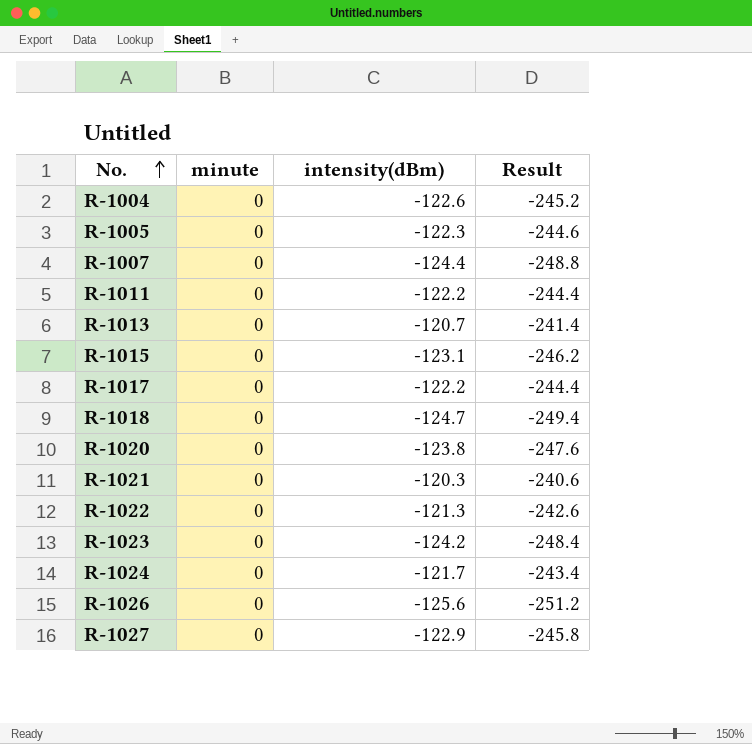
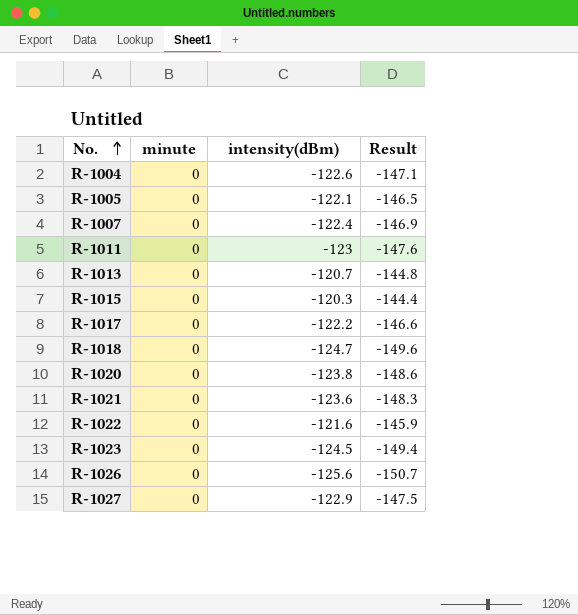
column Result | formula: [intensity(dBm)] * 2 -> [intensity(dBm)] * 1.2
row R-1024: 0 | -121.7 | -243.4 -> none
R-1005 | intensity(dBm): -122.3 -> -122.1
R-1007 | intensity(dBm): -124.4 -> -122.4
R-1011 | intensity(dBm): -122.2 -> -123
R-1015 | intensity(dBm): -123.1 -> -120.3
R-1021 | intensity(dBm): -120.3 -> -123.6
R-1022 | intensity(dBm): -121.3 -> -121.6
R-1023 | intensity(dBm): -124.2 -> -124.5

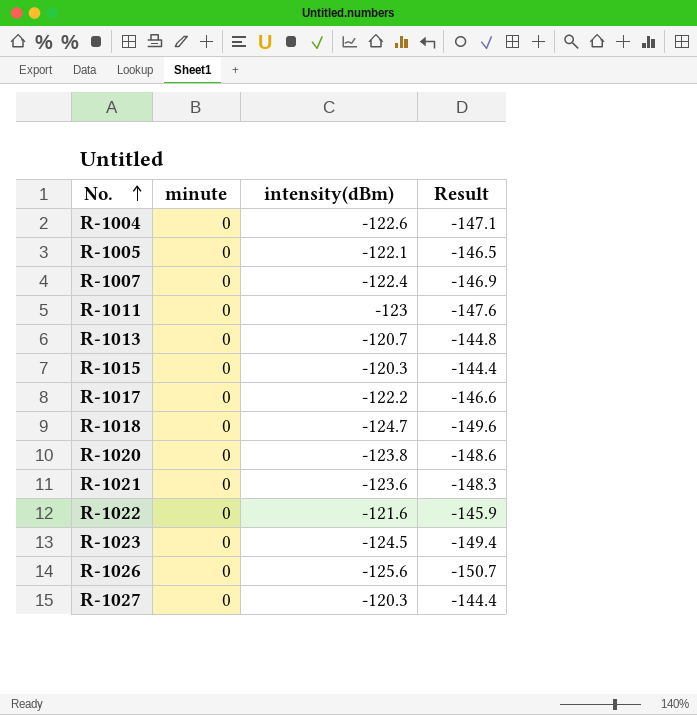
R-1027 | intensity(dBm): -122.9 -> -120.3
R-1027 | Result: -147.5 -> -144.4

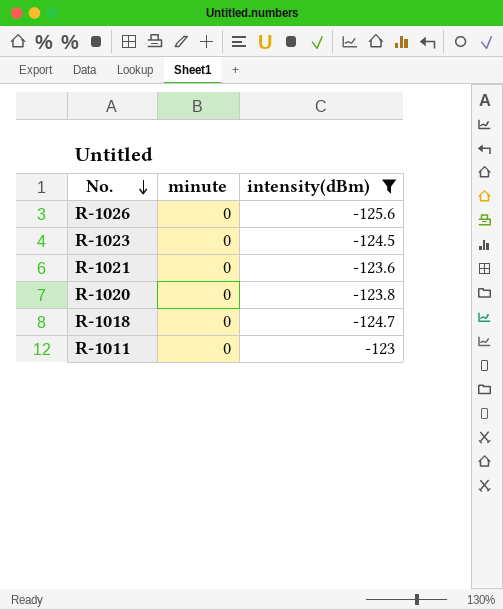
filter: none -> intensity(dBm) <= -123
row order: No. ascending -> No. descending
column Result | formula: [intensity(dBm)] * 1.2 -> none

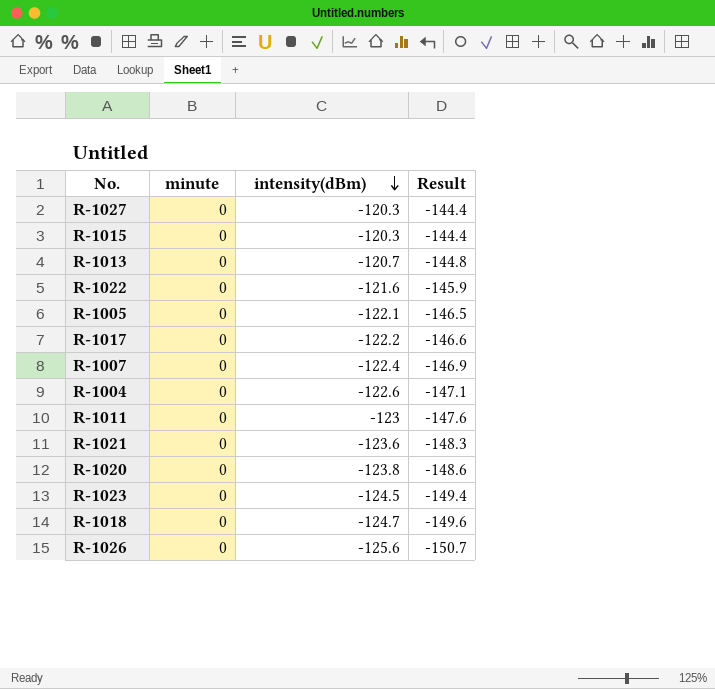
filter: intensity(dBm) <= -123 -> none
row order: No. descending -> intensity(dBm) descending
column Result | formula: none -> [intensity(dBm)] * 1.2

